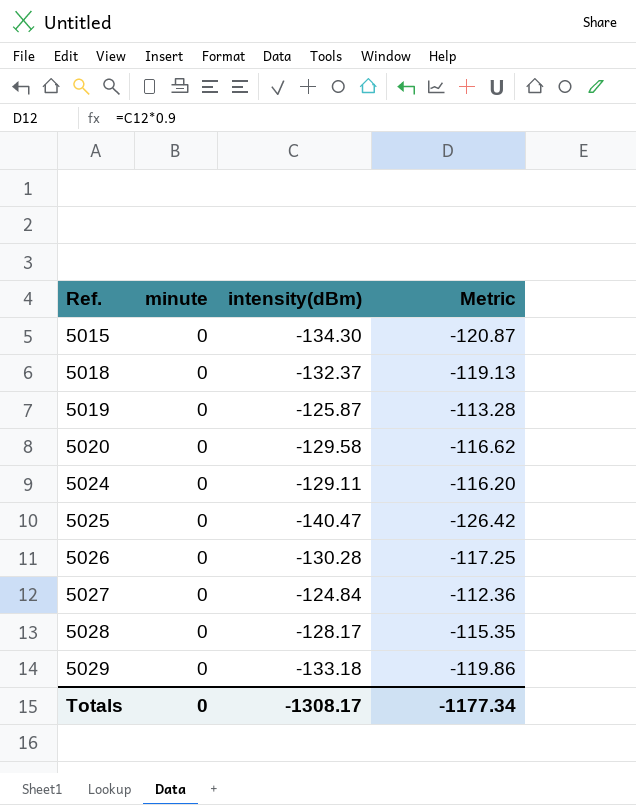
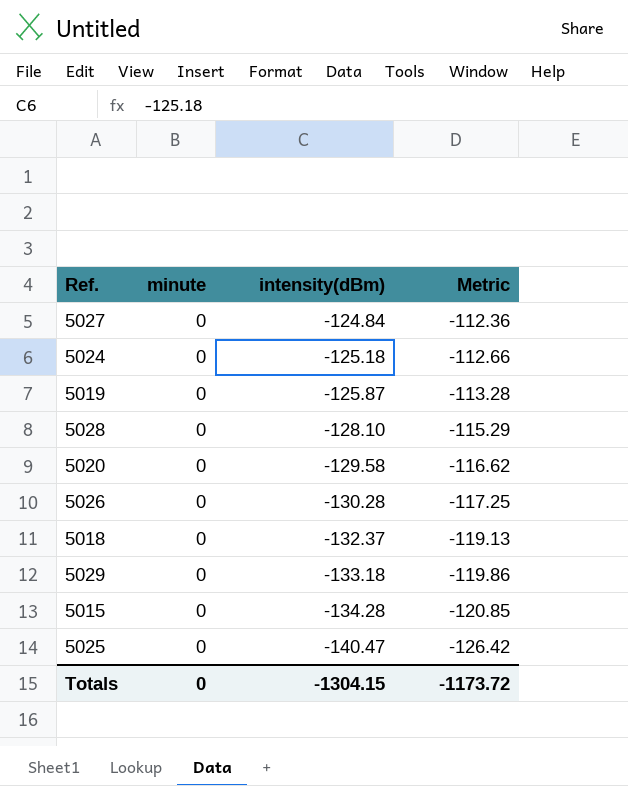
row order: Ref. ascending -> intensity(dBm) descending
5024 | intensity(dBm): -129.11 -> -125.18
5024 | Metric: -116.20 -> -112.66
5028 | intensity(dBm): -128.17 -> -128.10
5028 | Metric: -115.35 -> -115.29
5015 | intensity(dBm): -134.30 -> -134.28
5015 | Metric: -120.87 -> -120.85
Totals | intensity(dBm): -1308.17 -> -1304.15
Totals | Metric: -1177.34 -> -1173.72

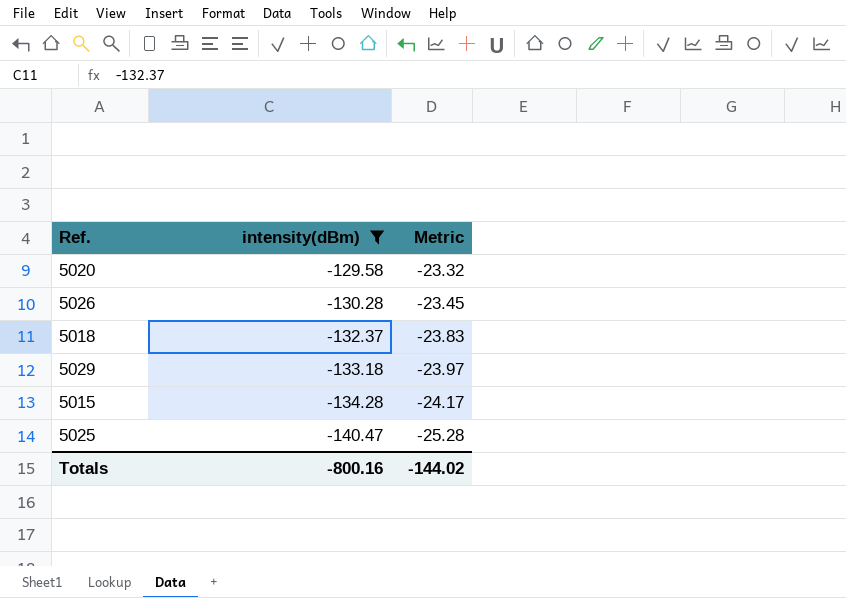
filter: none -> intensity(dBm) <= -129.58
column minute | position: 2 -> none
column Metric | formula: [intensity(dBm)] * 0.9 -> [intensity(dBm)] * 0.18
Totals | intensity(dBm): -1304.15 -> -800.16
Totals | Metric: -1173.72 -> -144.02

